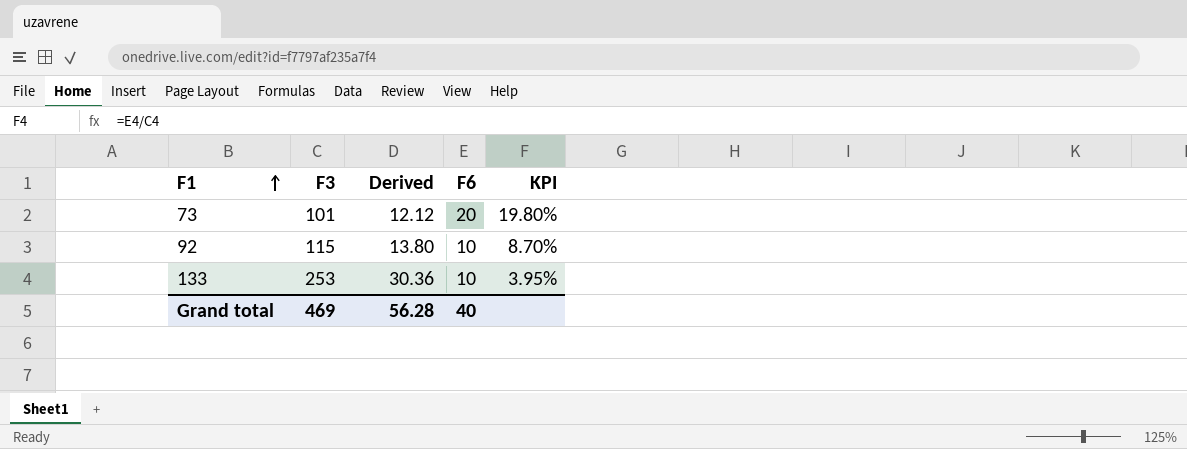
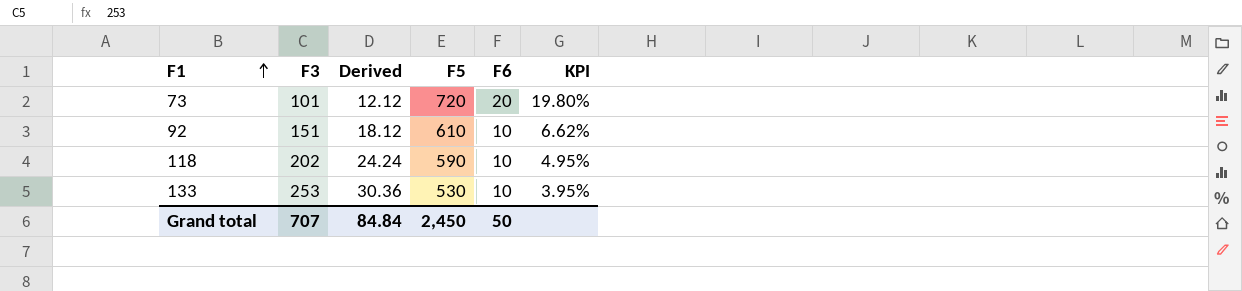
column F5 | position: none -> 4
92 | F3: 115 -> 151
92 | Derived: 13.80 -> 18.12
92 | KPI: 8.70% -> 6.62%
row 118: none -> 202 | 24.24 | 590 | 10 | 4.95%
Grand total | F3: 469 -> 707
Grand total | Derived: 56.28 -> 84.84
Grand total | F6: 40 -> 50

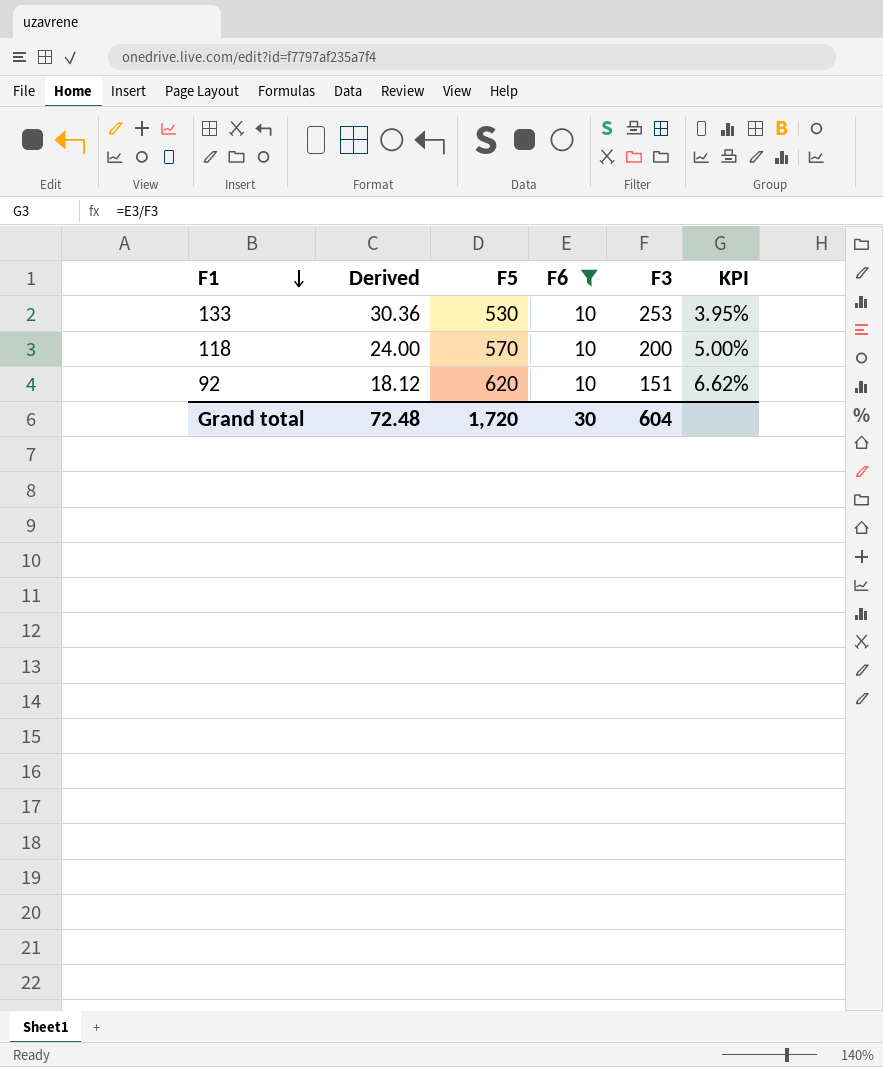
filter: none -> F6 = 10
row order: F1 ascending -> F1 descending
column F3 | position: 2 -> 5
118 | Derived: 24.24 -> 24.00
118 | F5: 590 -> 570
118 | F3: 202 -> 200
118 | KPI: 4.95% -> 5.00%
92 | F5: 610 -> 620
Grand total | Derived: 84.84 -> 72.48
Grand total | F5: 2,450 -> 1,720
Grand total | F6: 50 -> 30
Grand total | F3: 707 -> 604

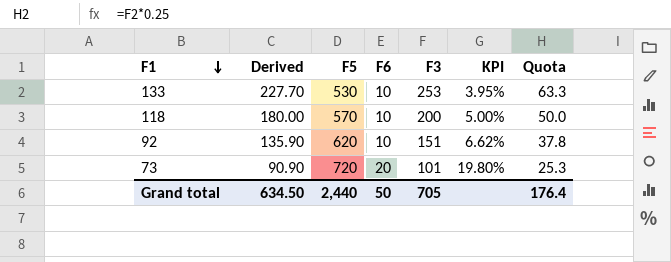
filter: F6 = 10 -> none
column Derived | formula: [F3] * 0.12 -> [F3] * 0.9
column Quota | formula: none -> [F3] * 0.25
Grand total | Derived: 72.48 -> 634.50
Grand total | F5: 1,720 -> 2,440
Grand total | F6: 30 -> 50
Grand total | F3: 604 -> 705

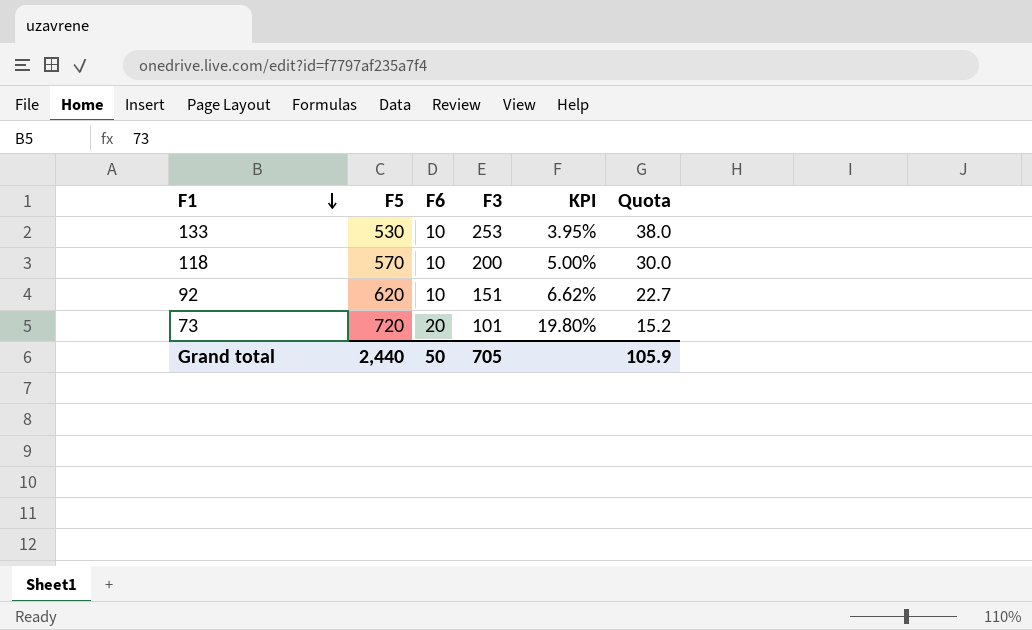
column Derived | formula: [F3] * 0.9 -> none
column Quota | formula: [F3] * 0.25 -> [F3] * 0.15
Grand total | Quota: 176.4 -> 105.9

